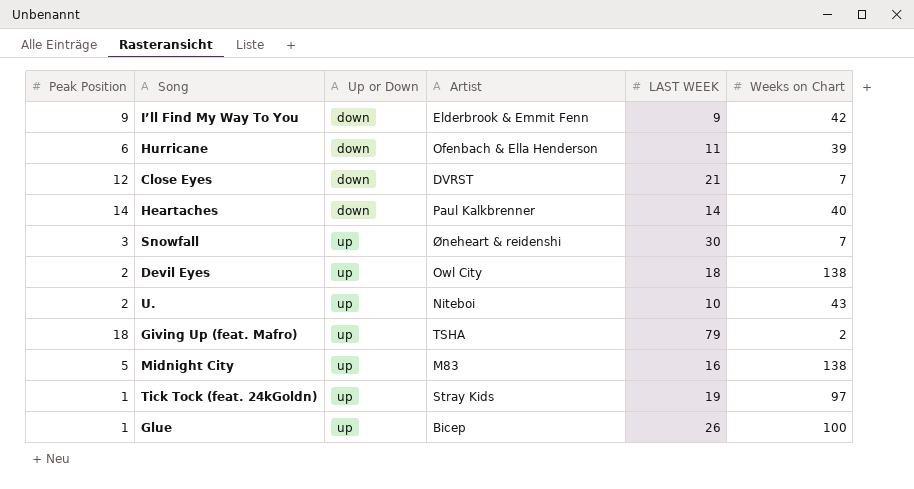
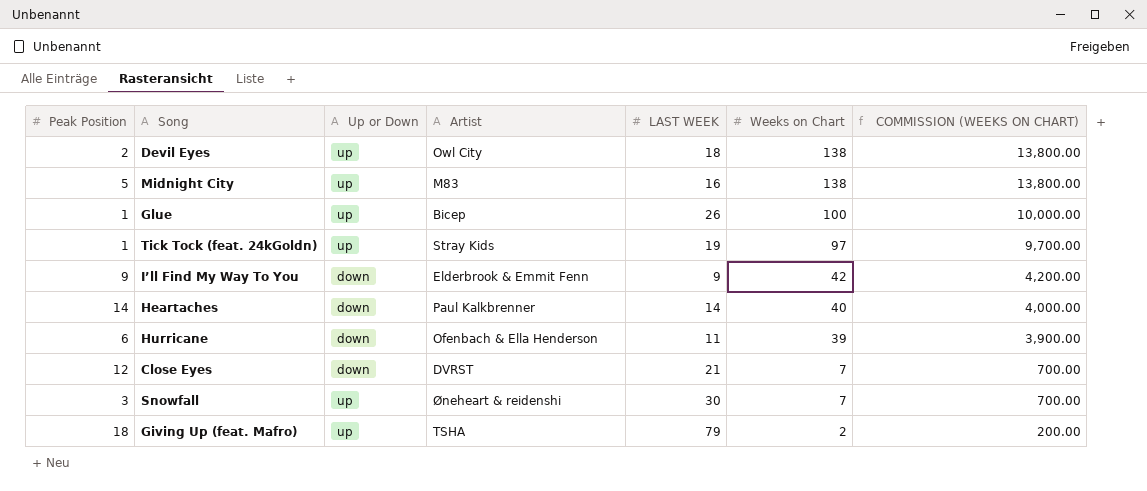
row order: Up or Down ascending -> Weeks on Chart descending
column COMMISSION (WEEKS ON CHART) | formula: none -> [Weeks on Chart] * 100
row U.: 2 | up | Niteboi | 10 | 43 -> none

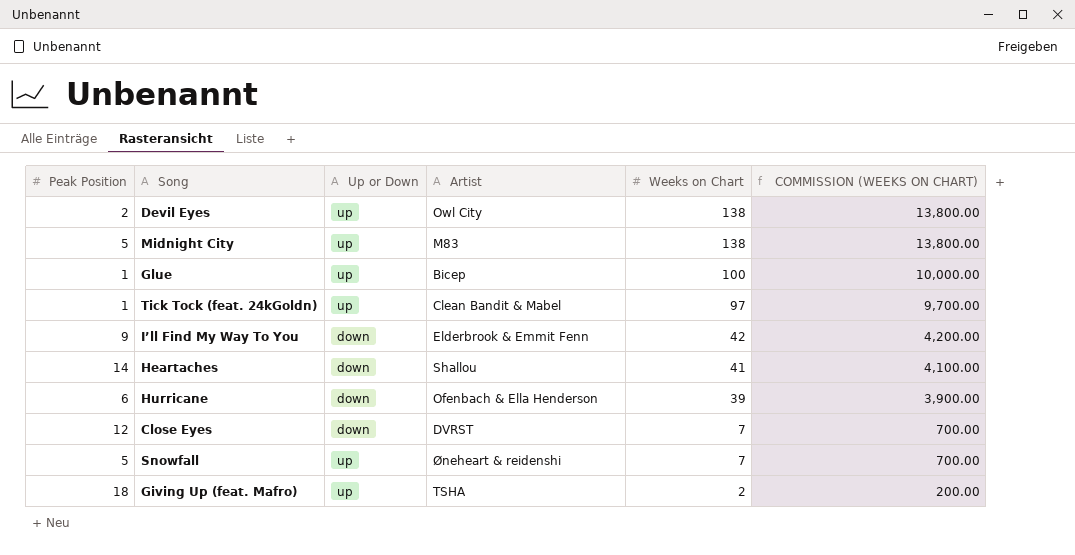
column LAST WEEK | position: 5 -> none
Tick Tock (feat. 24kGoldn) | Artist: Stray Kids -> Clean Bandit & Mabel
Heartaches | Artist: Paul Kalkbrenner -> Shallou
Heartaches | Weeks on Chart: 40 -> 41
Heartaches | COMMISSION (WEEKS ON CHART): 4,000.00 -> 4,100.00
Snowfall | Peak Position: 3 -> 5

